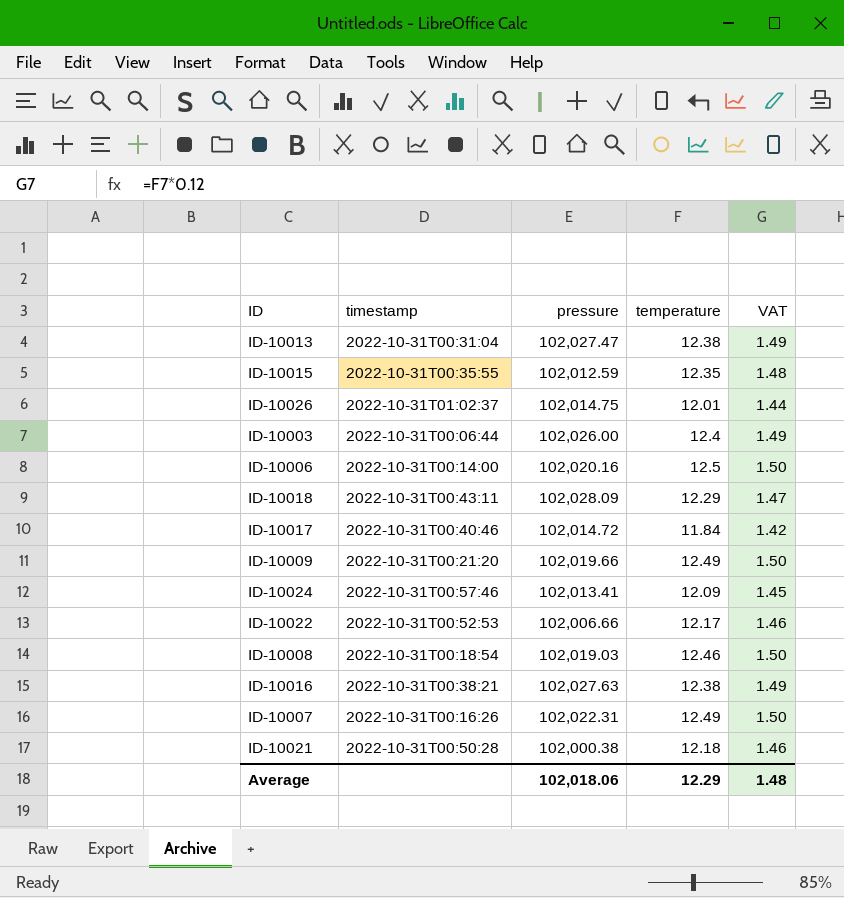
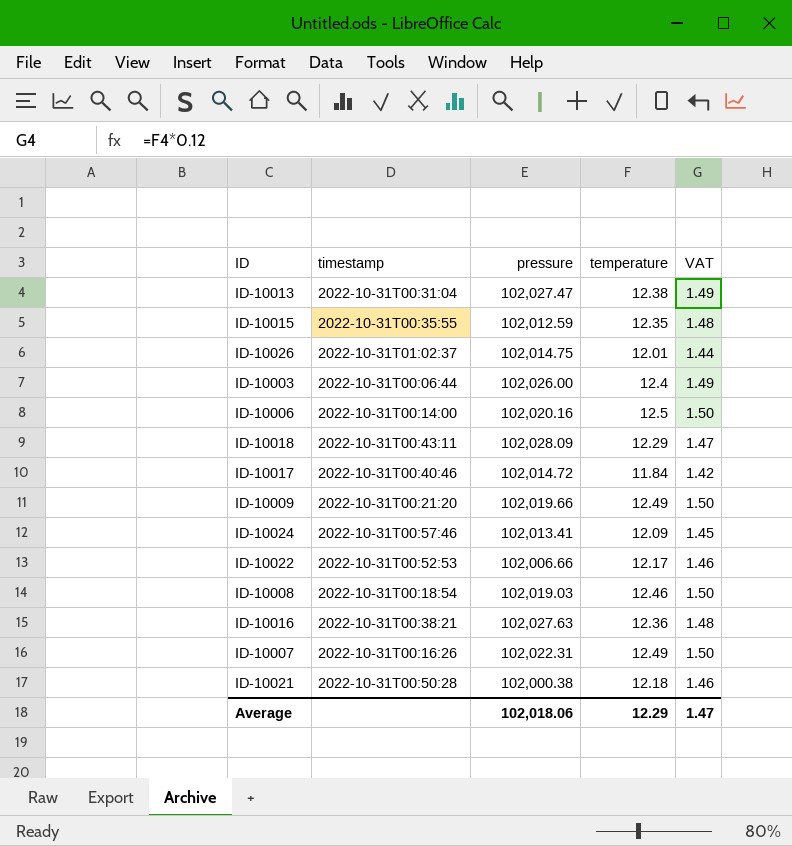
ID-10016 | temperature: 12.38 -> 12.36
ID-10016 | VAT: 1.49 -> 1.48
Average | VAT: 1.48 -> 1.47

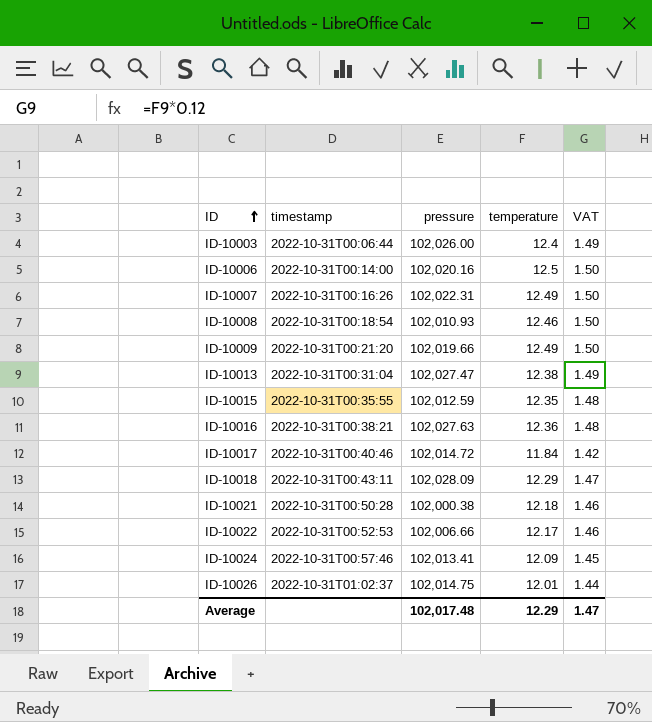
row order: none -> ID ascending
ID-10008 | pressure: 102,019.03 -> 102,010.93
Average | pressure: 102,018.06 -> 102,017.48

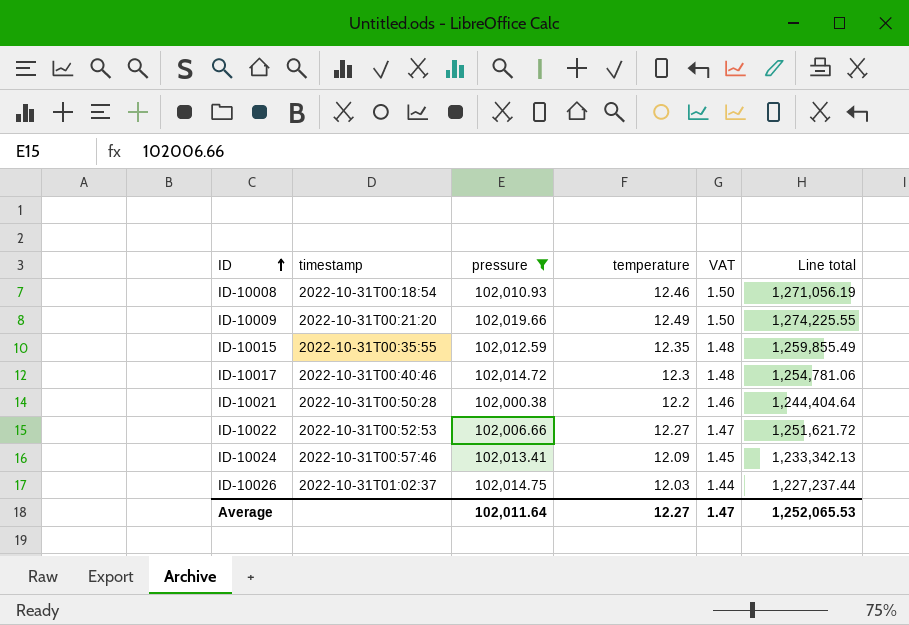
filter: none -> pressure <= 102,019.66
column Line total | formula: none -> [pressure] * [temperature]
ID-10017 | temperature: 11.84 -> 12.3
ID-10017 | VAT: 1.42 -> 1.48
ID-10021 | temperature: 12.18 -> 12.2
ID-10022 | temperature: 12.17 -> 12.27
ID-10022 | VAT: 1.46 -> 1.47
ID-10026 | temperature: 12.01 -> 12.03
Average | pressure: 102,017.48 -> 102,011.64
Average | temperature: 12.29 -> 12.27

